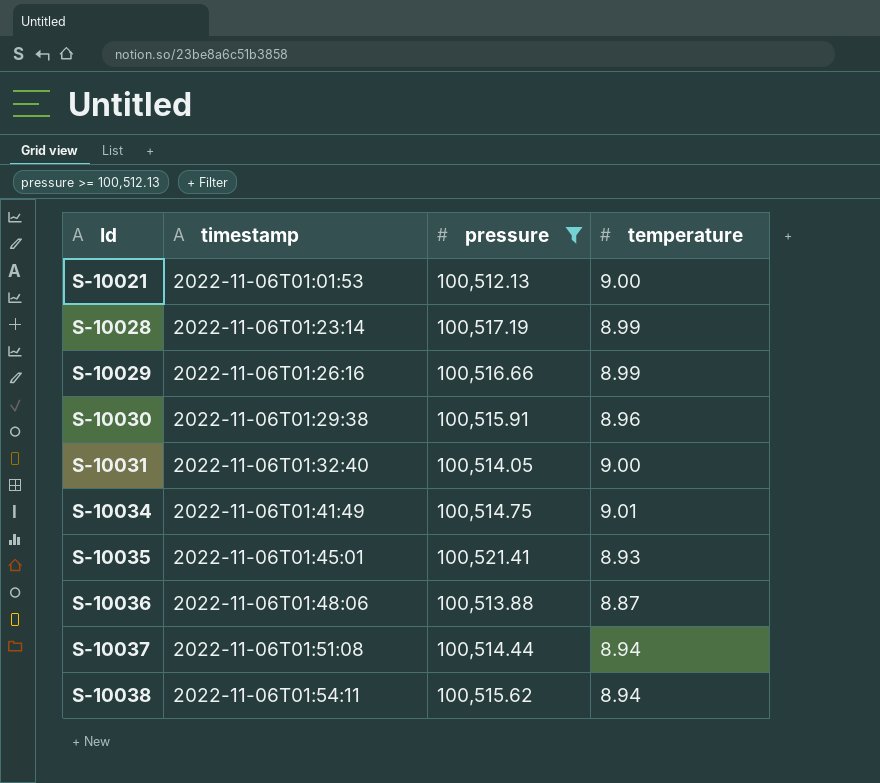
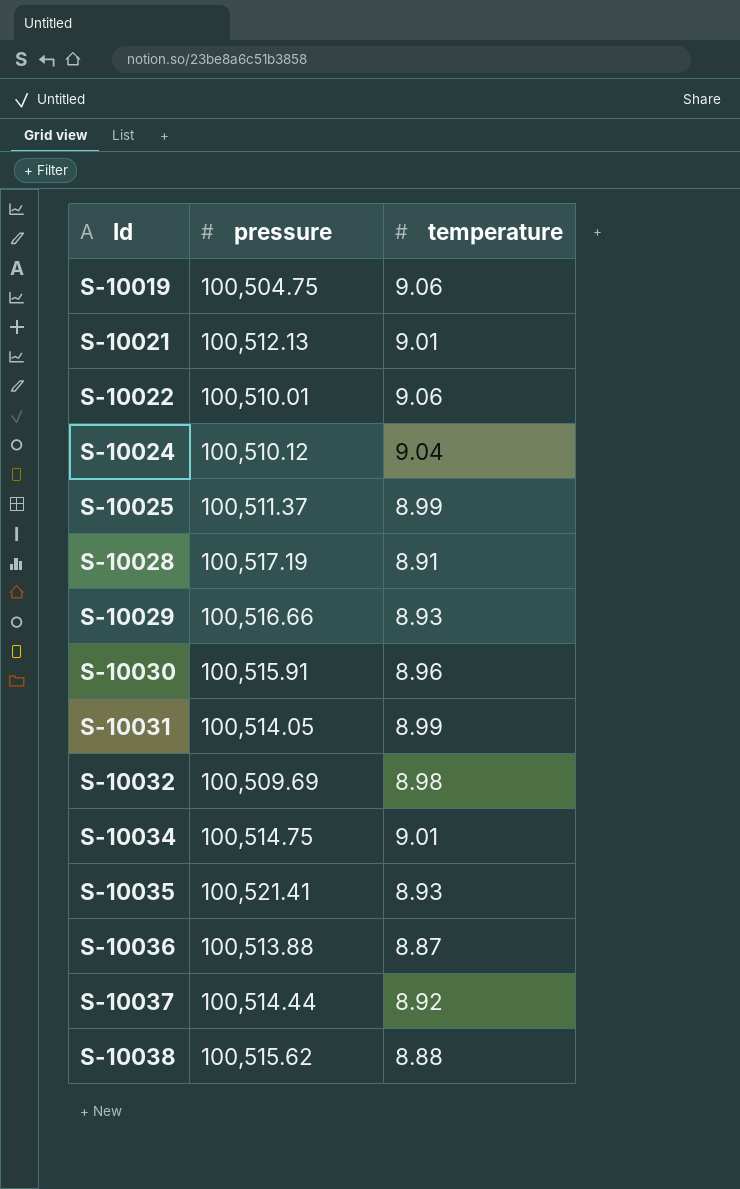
filter: pressure >= 100,512.13 -> none
column timestamp | position: 2 -> none
S-10021 | temperature: 9.00 -> 9.01
S-10028 | temperature: 8.99 -> 8.91
S-10029 | temperature: 8.99 -> 8.93
S-10031 | temperature: 9.00 -> 8.99
S-10037 | temperature: 8.94 -> 8.92
S-10038 | temperature: 8.94 -> 8.88

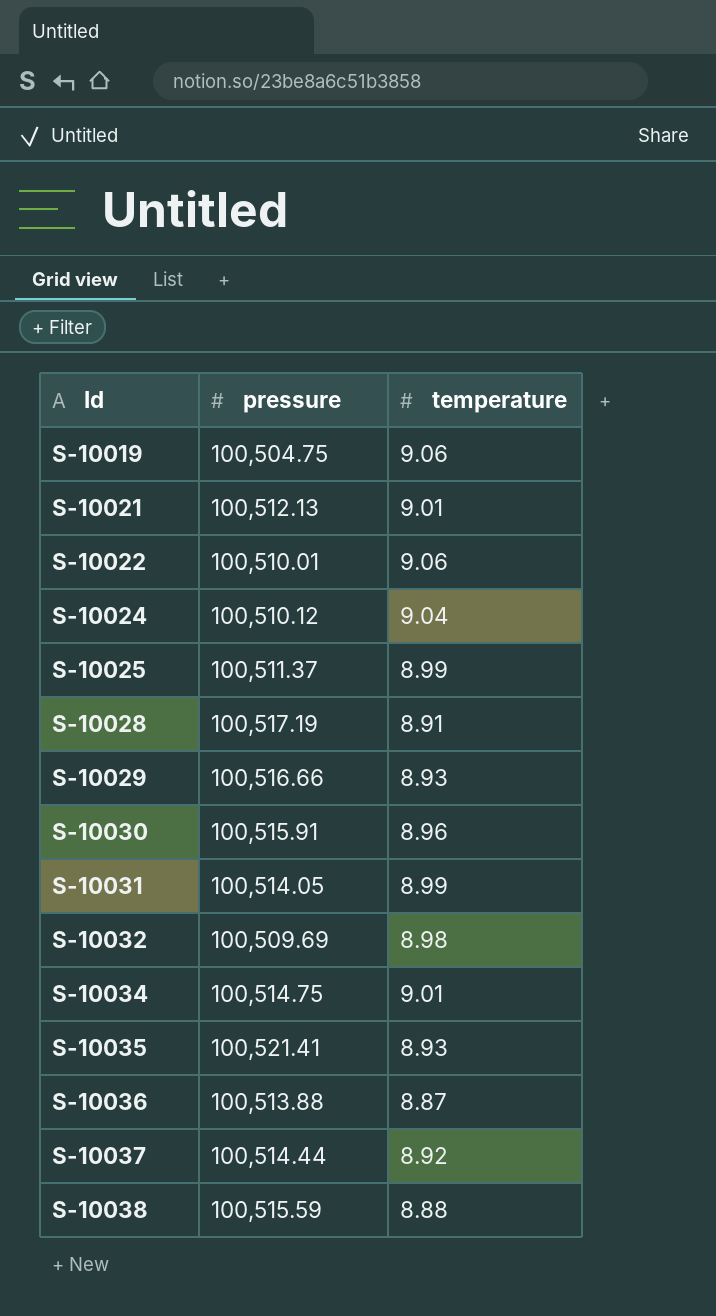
S-10038 | pressure: 100,515.62 -> 100,515.59

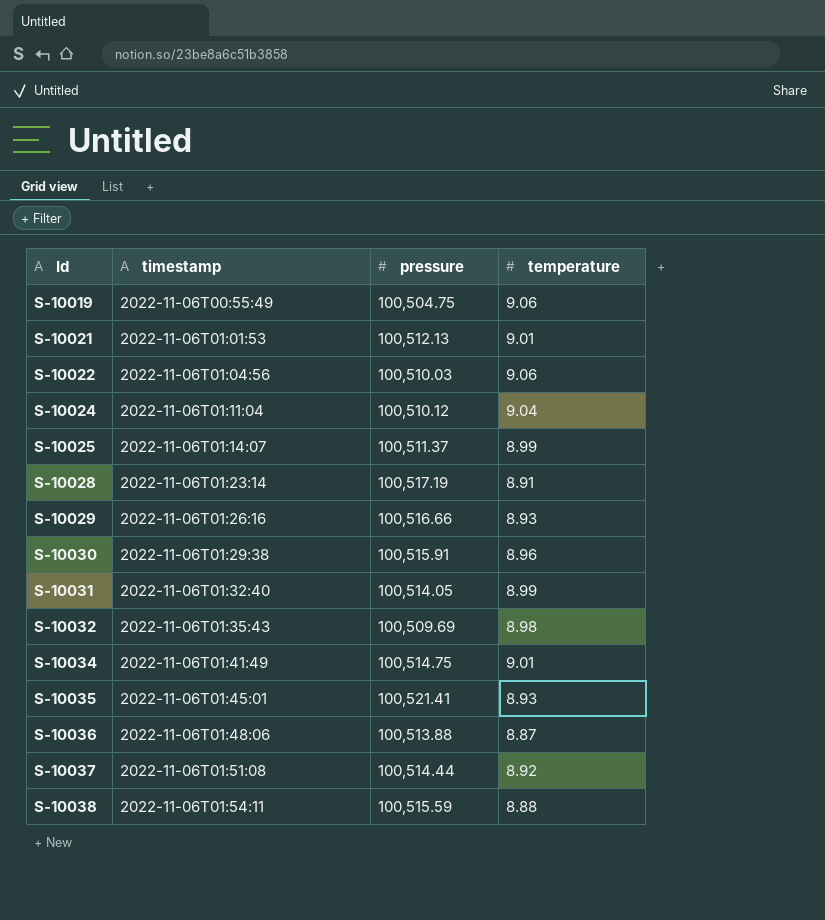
column timestamp | position: none -> 2
S-10022 | pressure: 100,510.01 -> 100,510.03

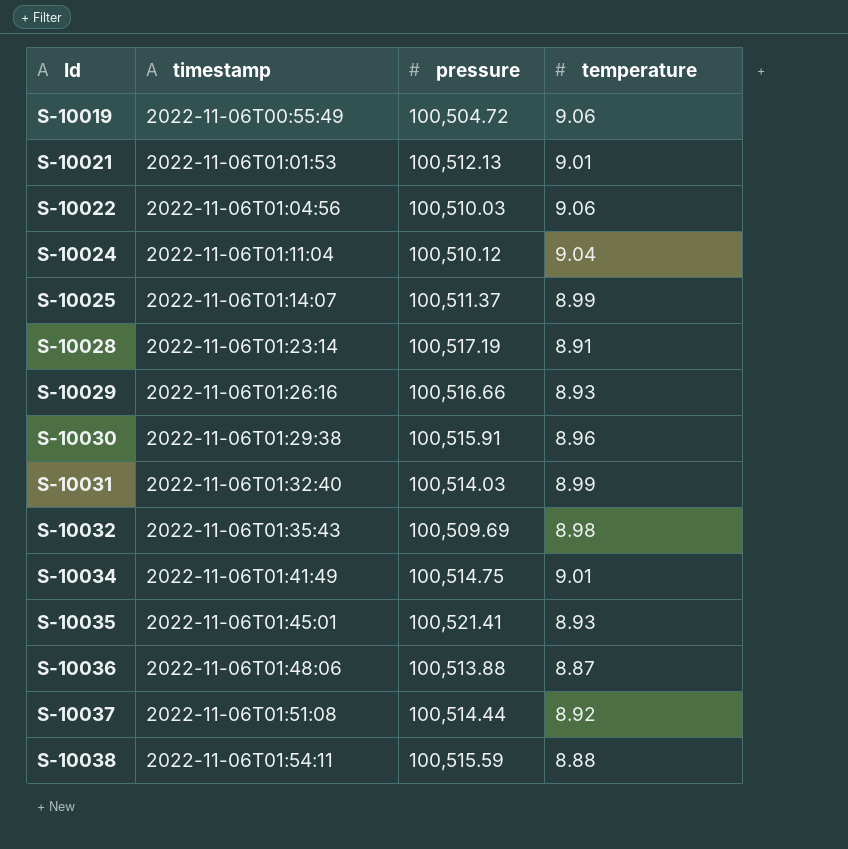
S-10019 | pressure: 100,504.75 -> 100,504.72
S-10031 | pressure: 100,514.05 -> 100,514.03

